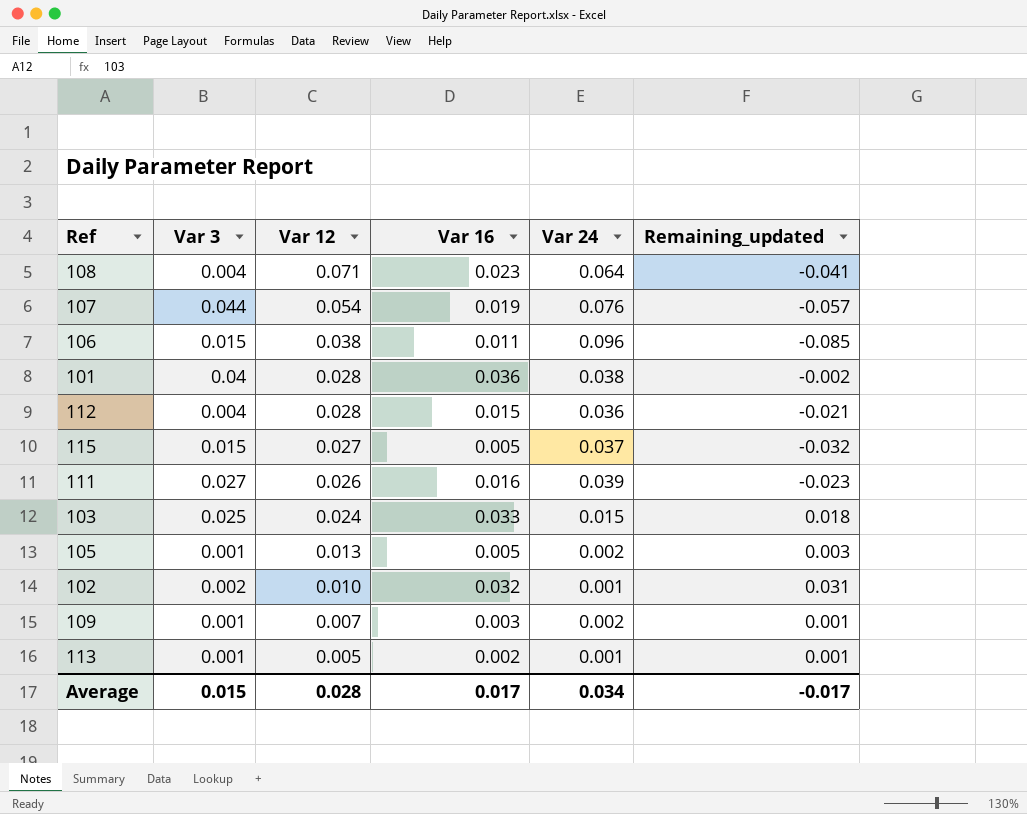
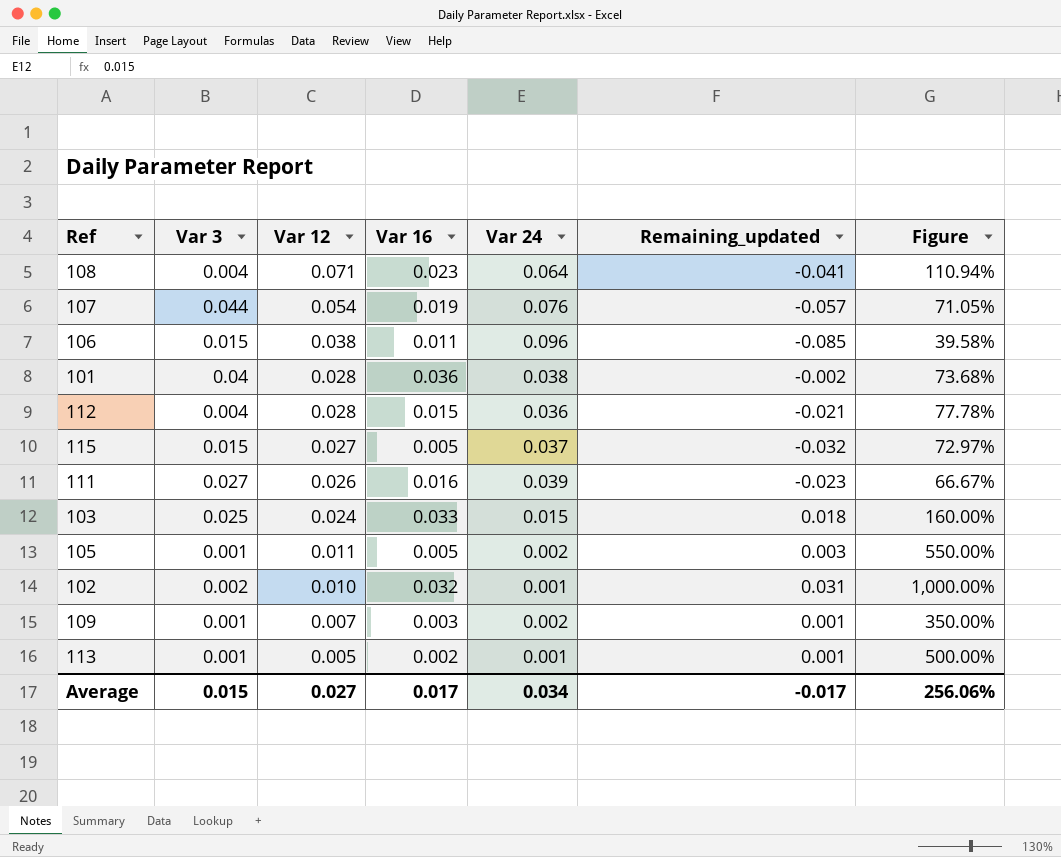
column Figure | formula: none -> [Var 12] / [Var 24]
105 | Var 12: 0.013 -> 0.011
Average | Var 12: 0.028 -> 0.027

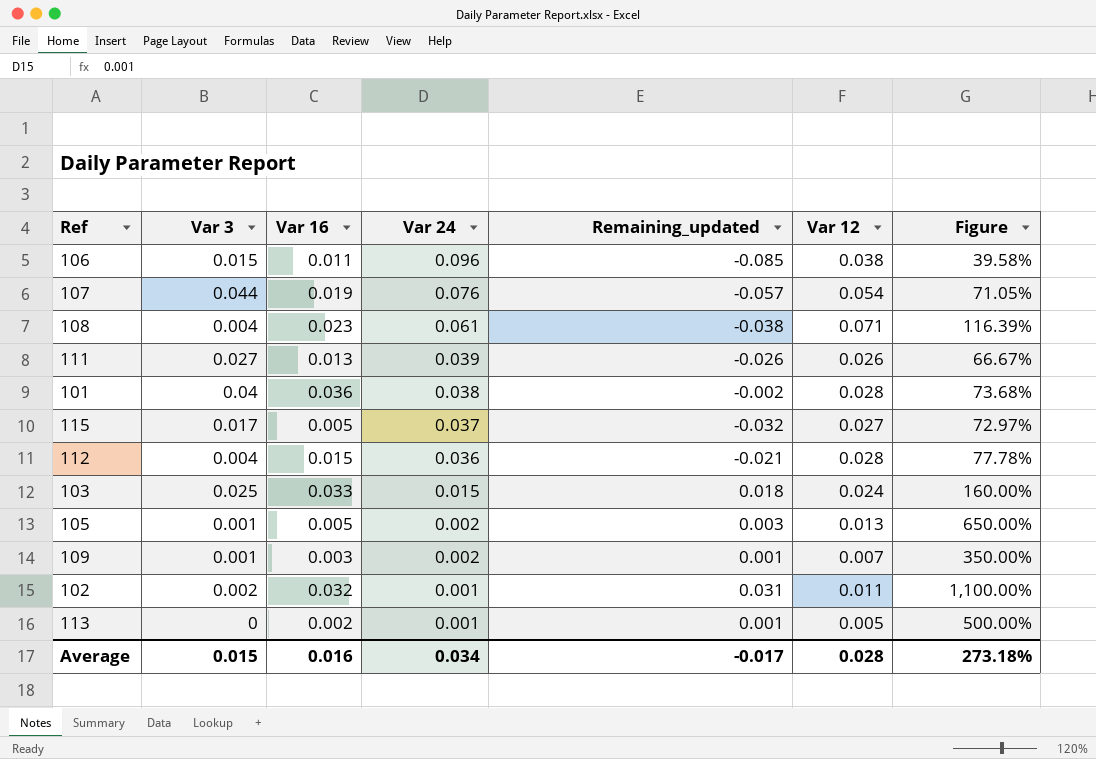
row order: Var 12 descending -> Var 24 descending
column Var 12 | position: 3 -> 6
108 | Var 24: 0.064 -> 0.061
108 | Remaining_updated: -0.041 -> -0.038
108 | Figure: 110.94% -> 116.39%
111 | Var 16: 0.016 -> 0.013
111 | Remaining_updated: -0.023 -> -0.026
115 | Var 3: 0.015 -> 0.017
105 | Var 12: 0.011 -> 0.013
105 | Figure: 550.00% -> 650.00%
102 | Var 12: 0.010 -> 0.011
102 | Figure: 1,000.00% -> 1,100.00%
113 | Var 3: 0.001 -> 0
Average | Var 16: 0.017 -> 0.016
Average | Var 12: 0.027 -> 0.028
Average | Figure: 256.06% -> 273.18%

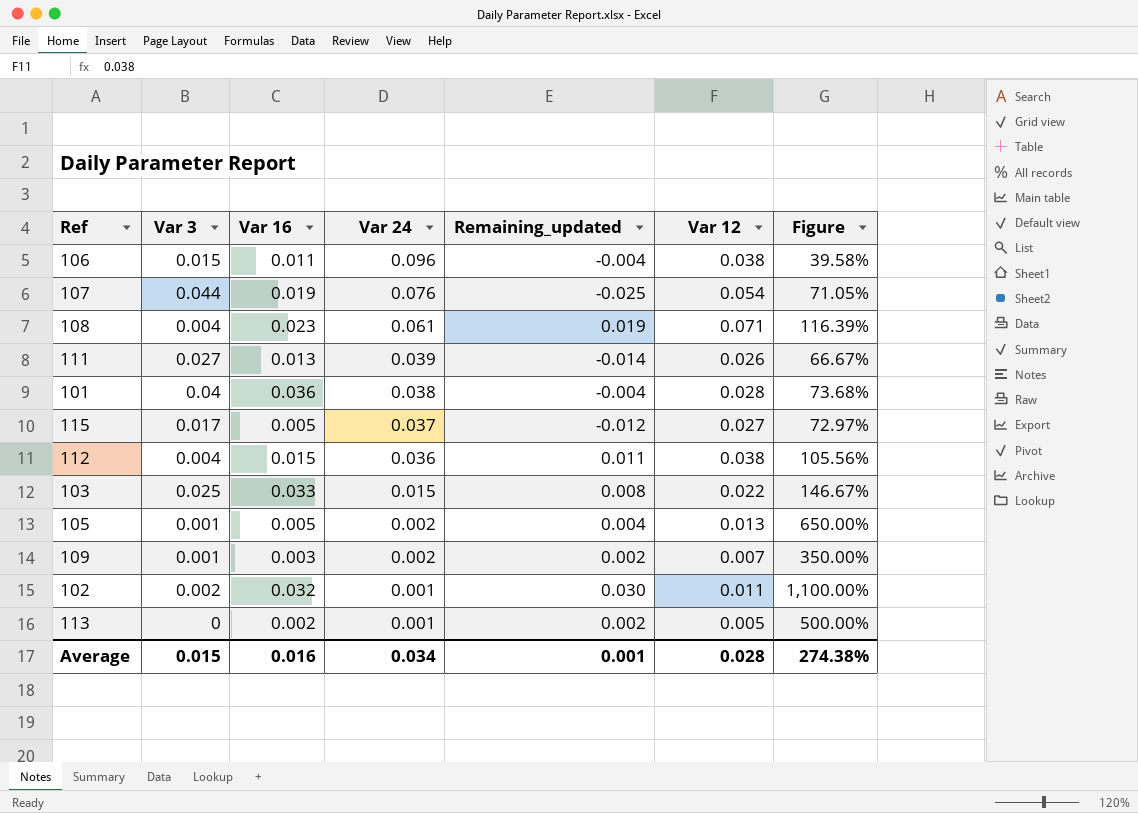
column Remaining_updated | formula: [Var 16] - [Var 24] -> [Var 16] - [Var 3]
112 | Var 12: 0.028 -> 0.038
112 | Figure: 77.78% -> 105.56%
103 | Var 12: 0.024 -> 0.022
103 | Figure: 160.00% -> 146.67%
Average | Remaining_updated: -0.017 -> 0.001
Average | Figure: 273.18% -> 274.38%

